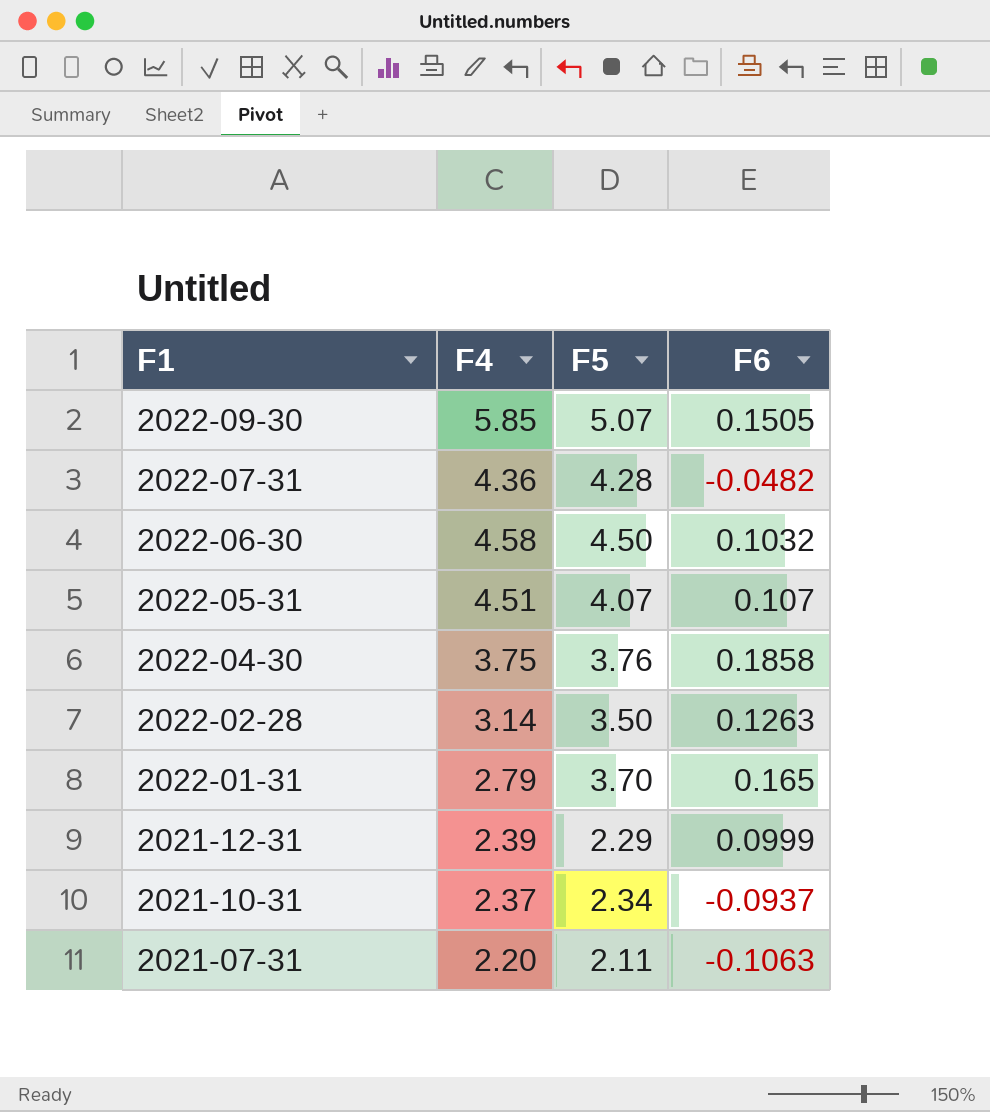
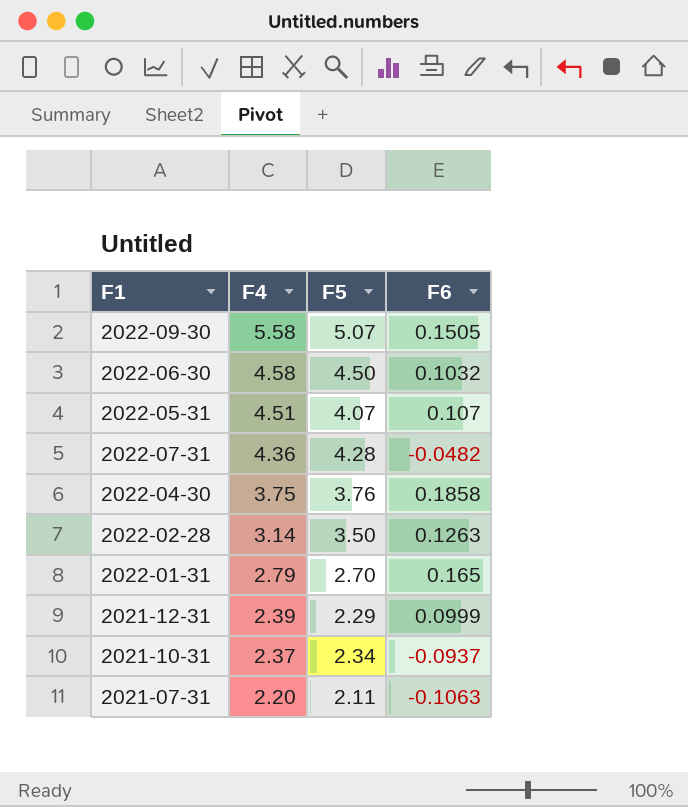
row order: F1 descending -> F4 descending
2022-09-30 | F4: 5.85 -> 5.58
2022-01-31 | F5: 3.70 -> 2.70

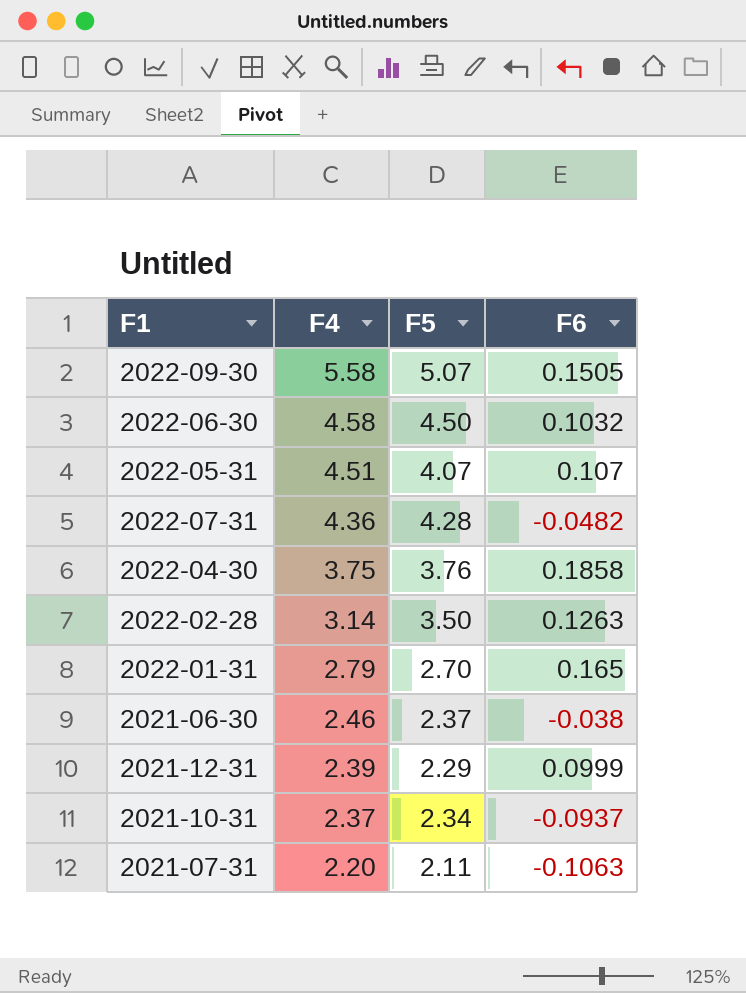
row 2021-06-30: none -> 2.46 | 2.37 | -0.038

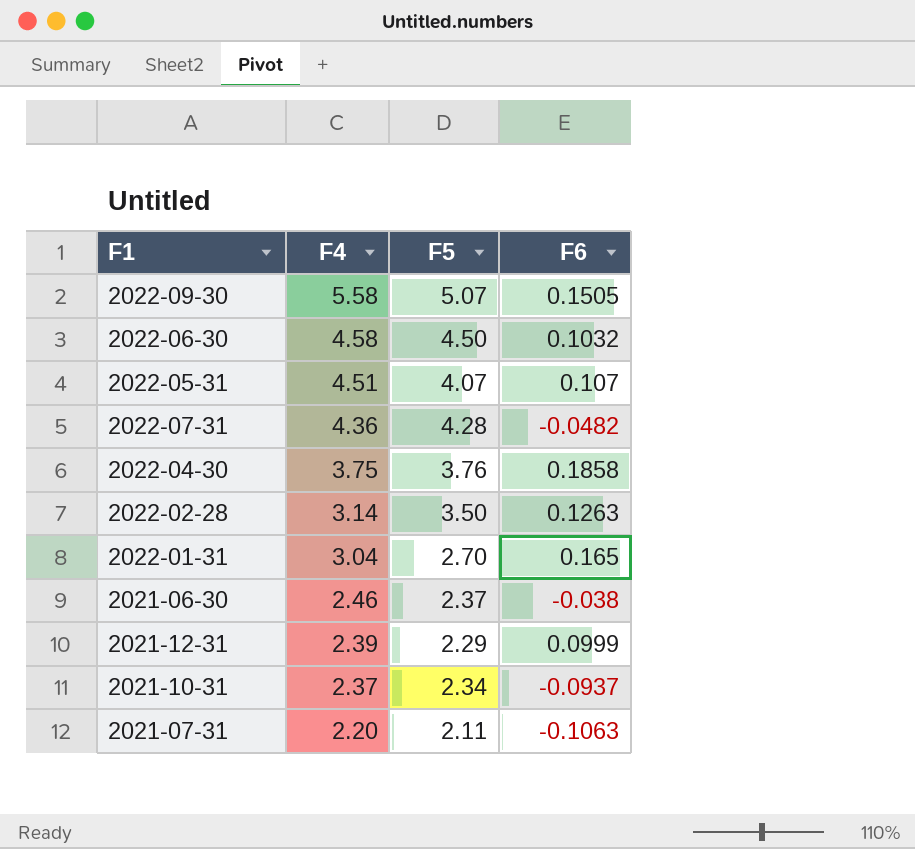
2022-01-31 | F4: 2.79 -> 3.04

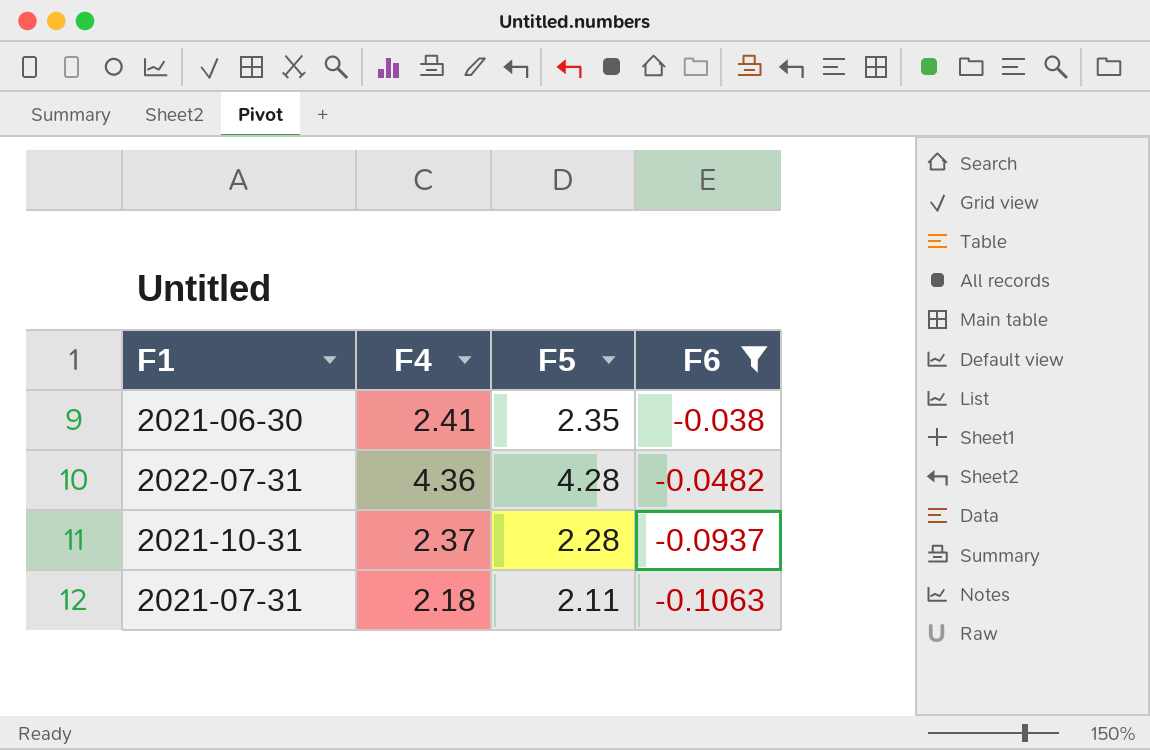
filter: none -> F6 <= -0.038
row order: F4 descending -> F6 descending
2021-06-30 | F4: 2.46 -> 2.41
2021-06-30 | F5: 2.37 -> 2.35
2021-10-31 | F5: 2.34 -> 2.28
2021-07-31 | F4: 2.20 -> 2.18

